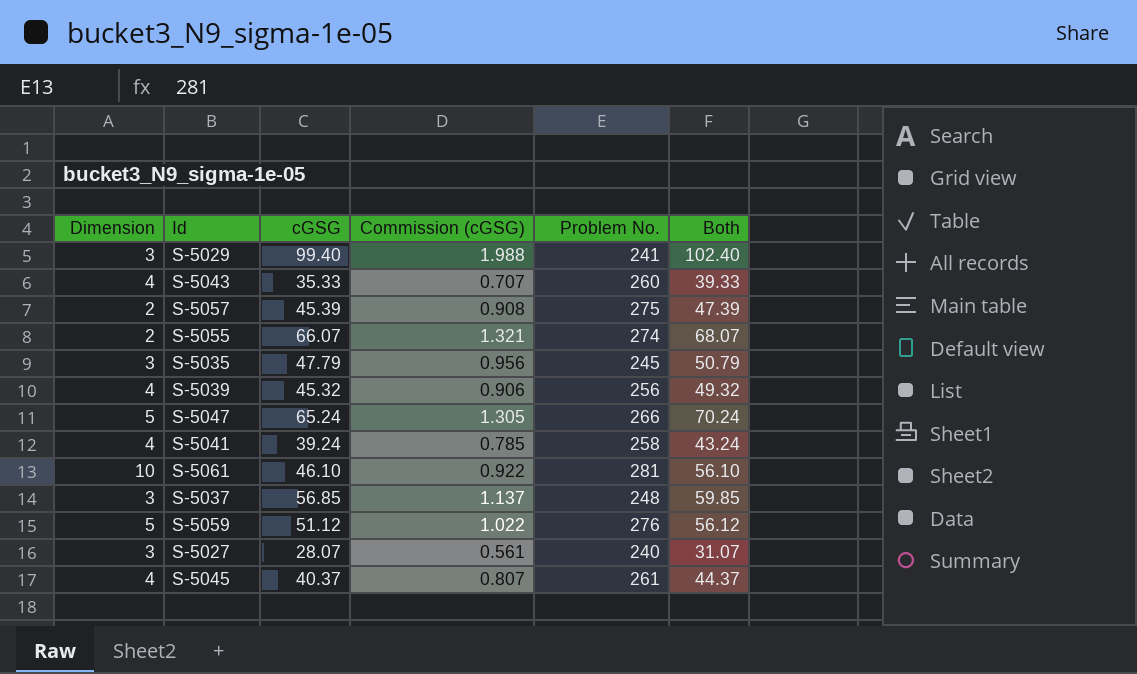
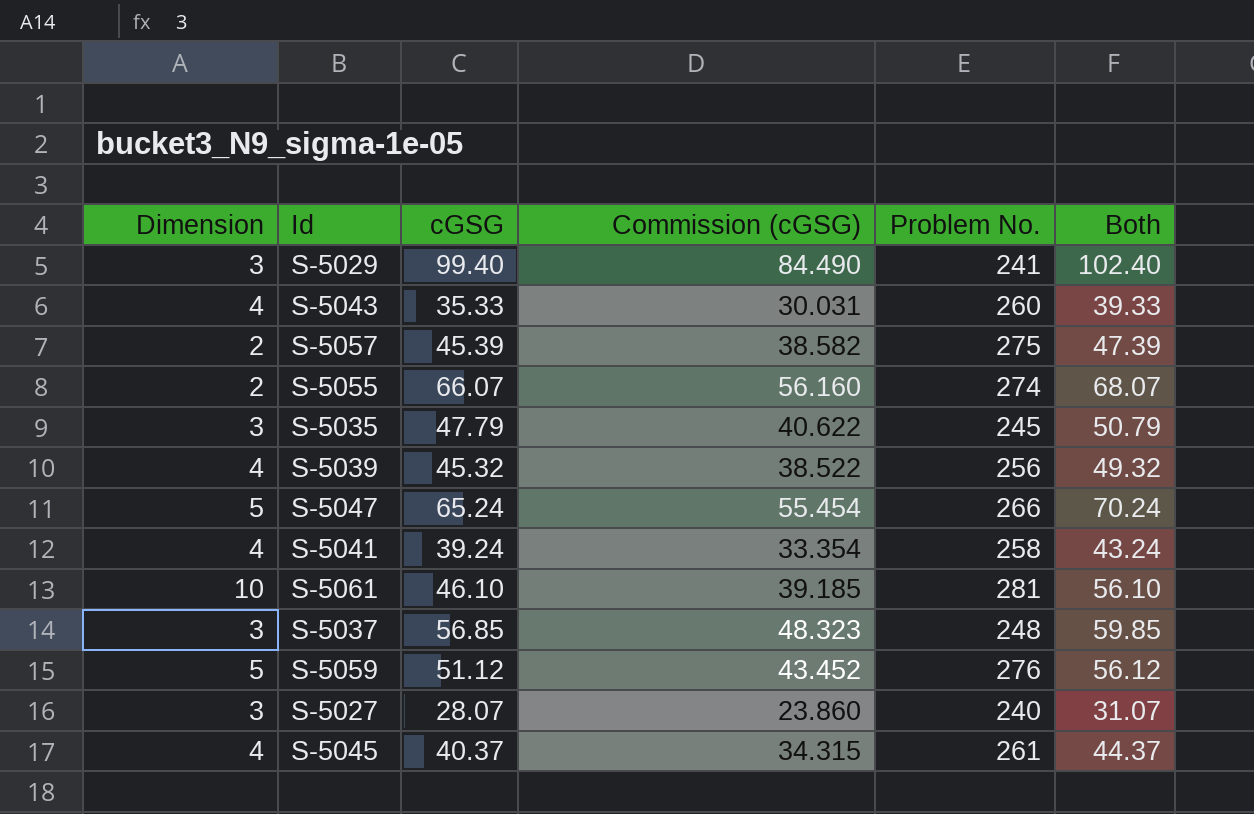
column Commission (cGSG) | formula: [cGSG] * 0.02 -> [cGSG] * 0.85

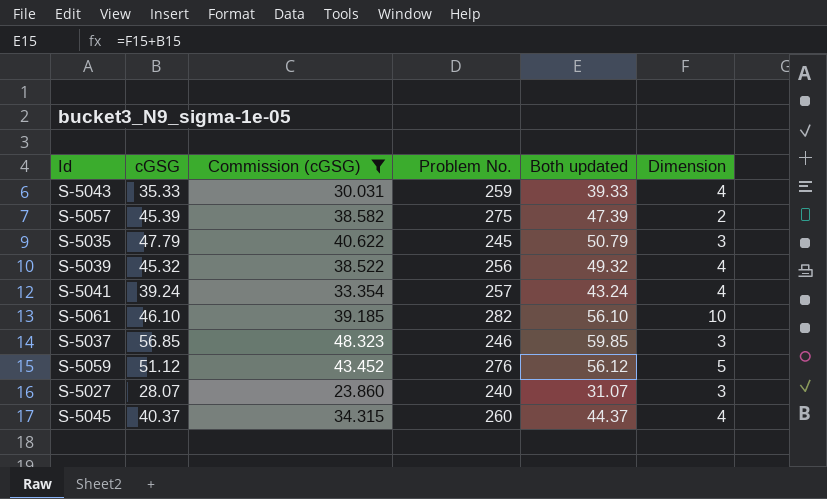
filter: none -> Commission (cGSG) <= 48.323
column name: Both -> Both updated
column Dimension | position: 1 -> 6
S-5043 | Problem No.: 260 -> 259
S-5041 | Problem No.: 258 -> 257
S-5061 | Problem No.: 281 -> 282
S-5037 | Problem No.: 248 -> 246
S-5045 | Problem No.: 261 -> 260

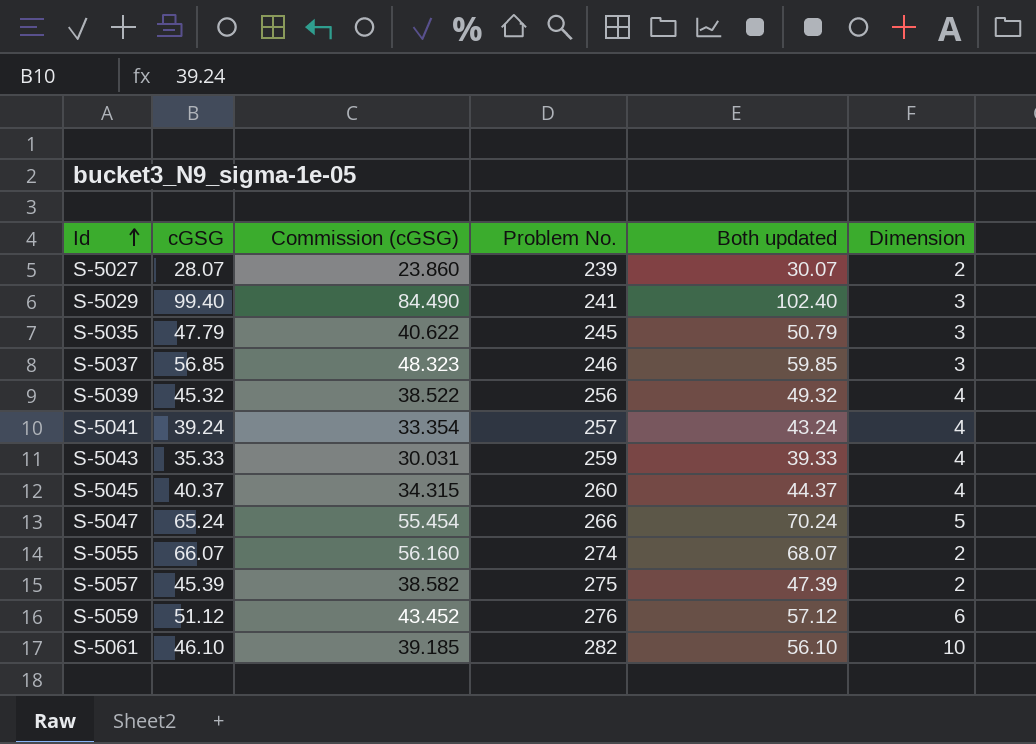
filter: Commission (cGSG) <= 48.323 -> none
row order: none -> Id ascending
S-5027 | Problem No.: 240 -> 239
S-5027 | Both updated: 31.07 -> 30.07
S-5027 | Dimension: 3 -> 2
S-5059 | Both updated: 56.12 -> 57.12
S-5059 | Dimension: 5 -> 6

